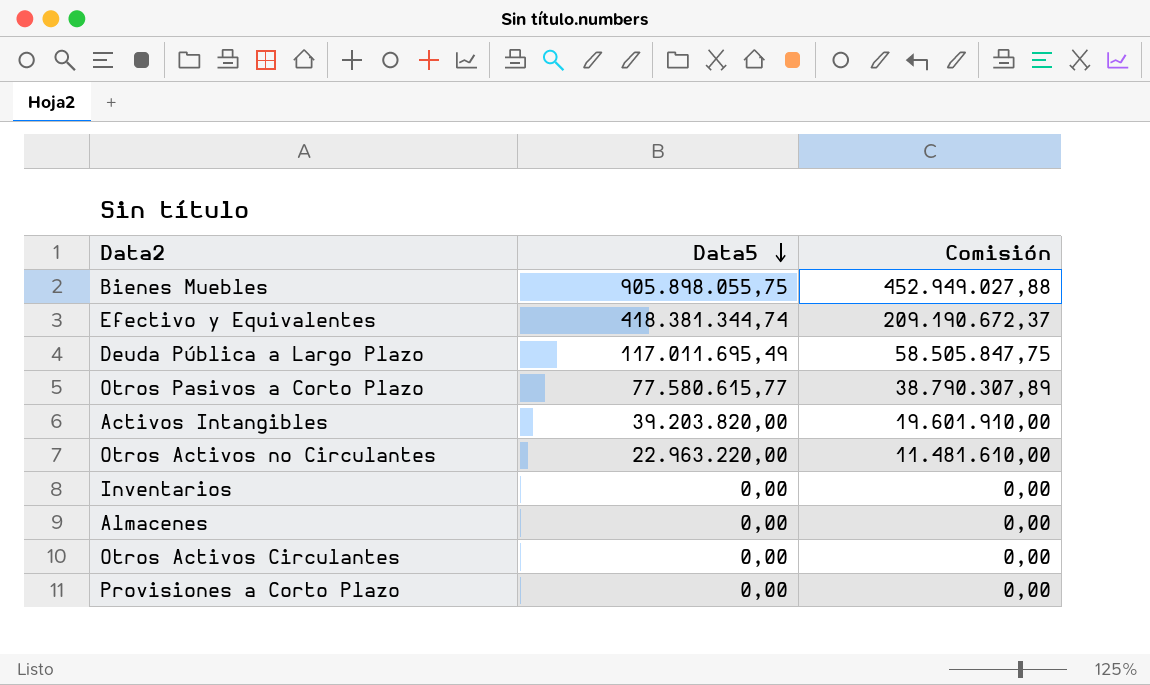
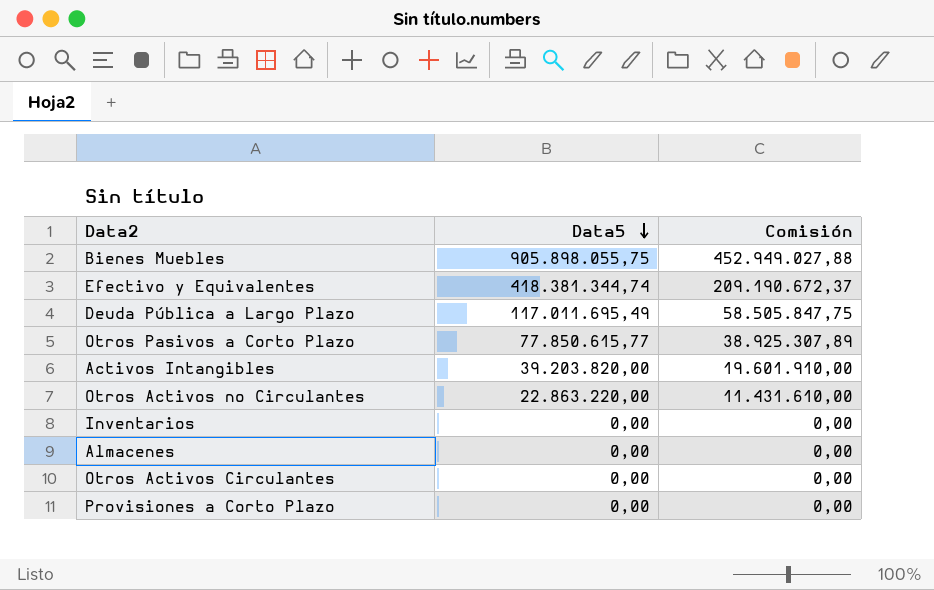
Otros Pasivos a Corto Plazo | Data5: 77.580.615,77 -> 77.850.615,77
Otros Pasivos a Corto Plazo | Comisión: 38.790.307,89 -> 38.925.307,89
Otros Activos no Circulantes | Data5: 22.963.220,00 -> 22.863.220,00
Otros Activos no Circulantes | Comisión: 11.481.610,00 -> 11.431.610,00

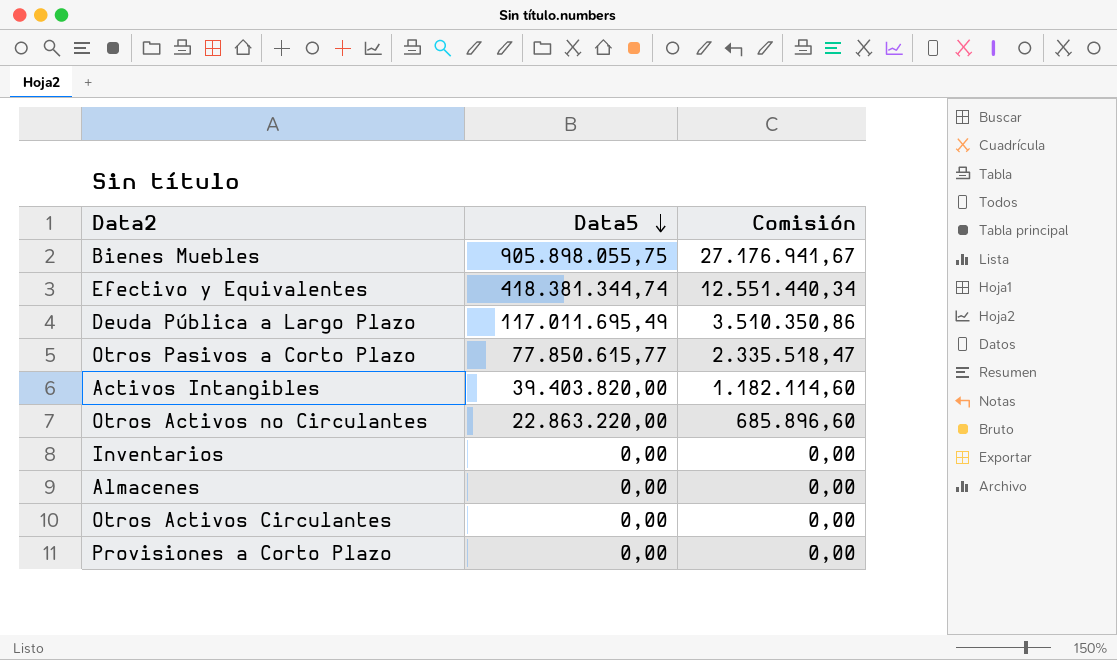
column Comisión | formula: [Data5] * 0,5 -> [Data5] * 0,03
Activos Intangibles | Data5: 39.203.820,00 -> 39.403.820,00

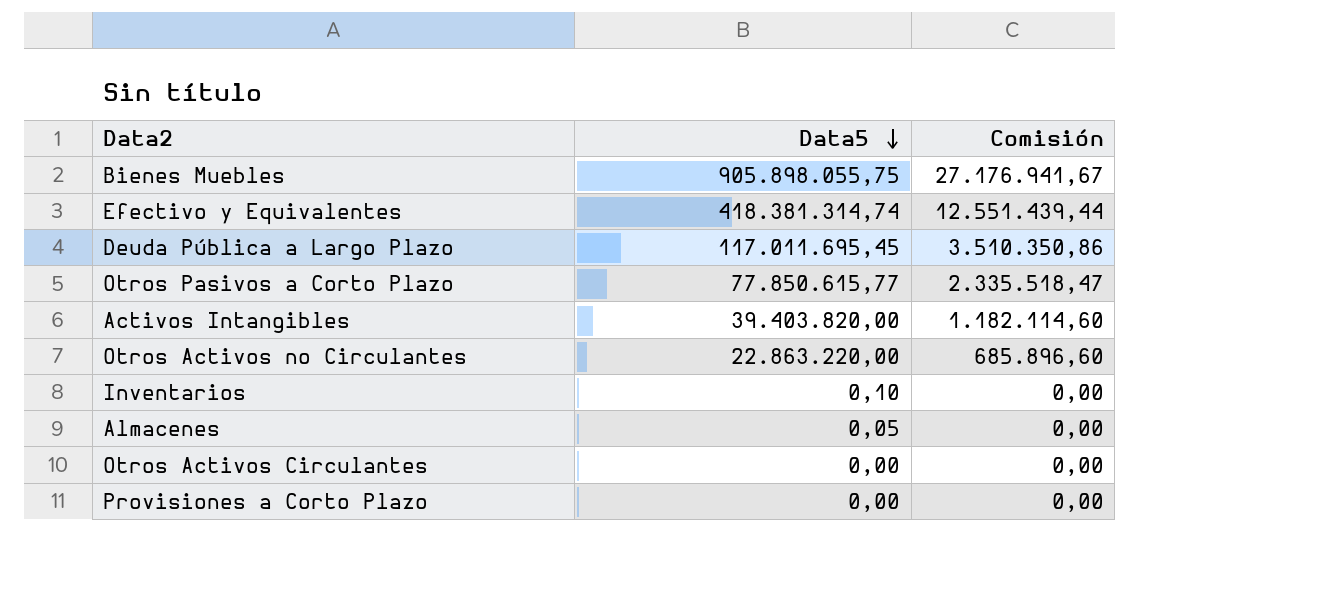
Efectivo y Equivalentes | Data5: 418.381.344,74 -> 418.381.314,74
Efectivo y Equivalentes | Comisión: 12.551.440,34 -> 12.551.439,44
Deuda Pública a Largo Plazo | Data5: 117.011.695,49 -> 117.011.695,45
Inventarios | Data5: 0,00 -> 0,10
Almacenes | Data5: 0,00 -> 0,05

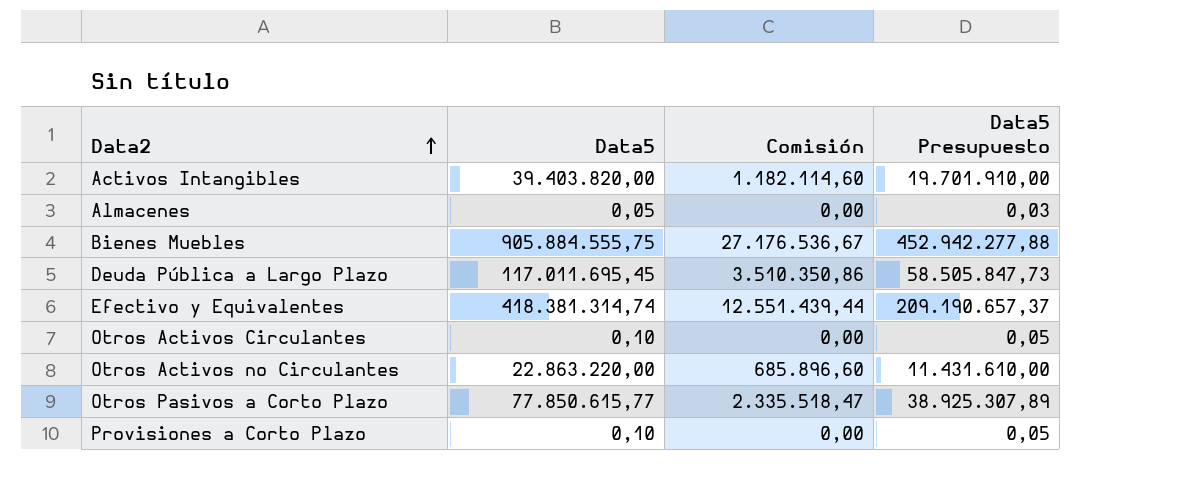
row order: Data5 descending -> Data2 ascending
column Data5 Presupuesto | formula: none -> [Data5] * 0,5
row Inventarios: 0,10 | 0,00 -> none
Bienes Muebles | Data5: 905.898.055,75 -> 905.884.555,75
Bienes Muebles | Comisión: 27.176.941,67 -> 27.176.536,67
Otros Activos Circulantes | Data5: 0,00 -> 0,10
Provisiones a Corto Plazo | Data5: 0,00 -> 0,10

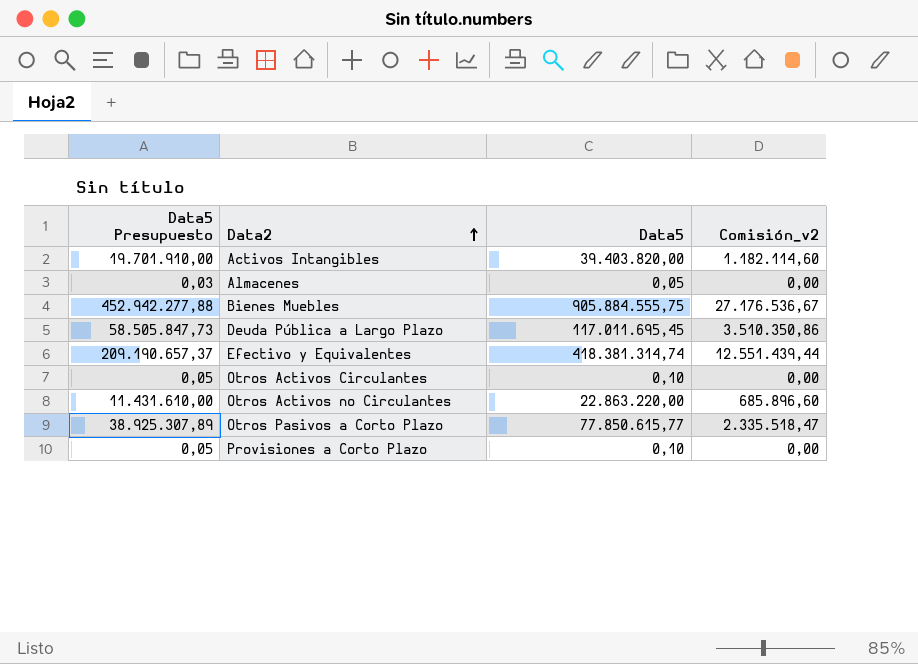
column Data5 Presupuesto | position: 4 -> 1
column name: Comisión -> Comisión_v2

